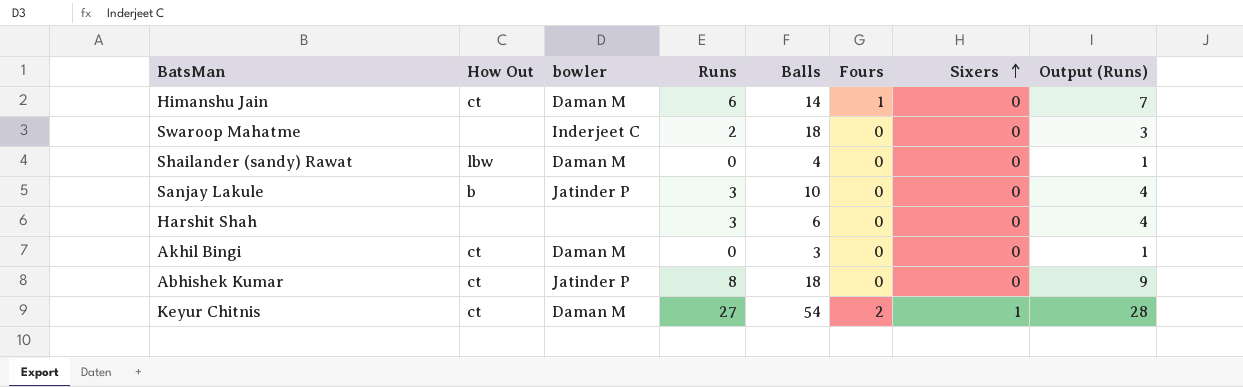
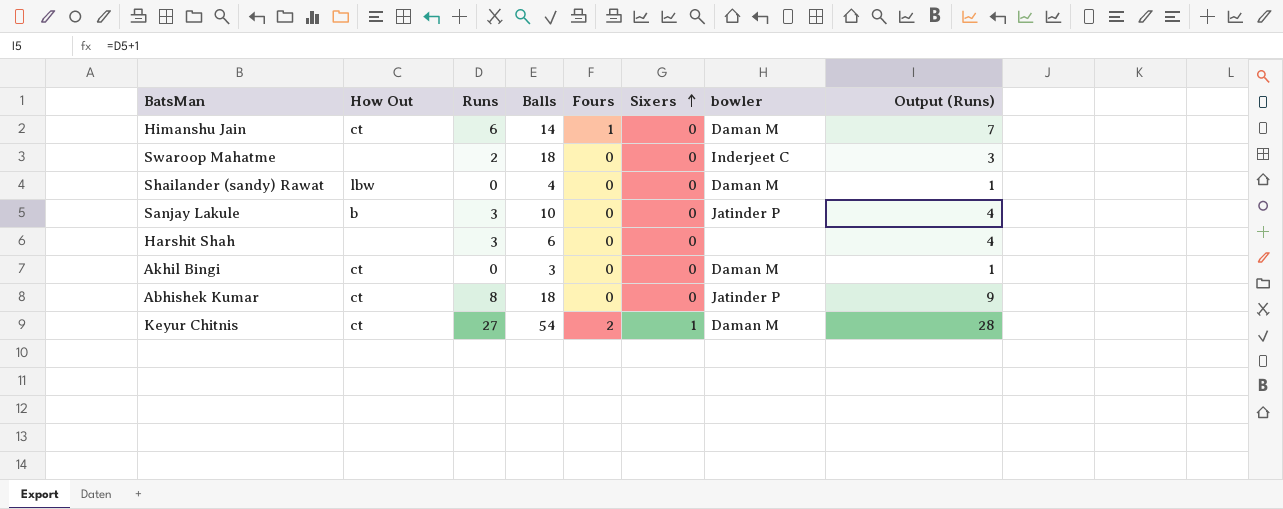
column bowler | position: 3 -> 7

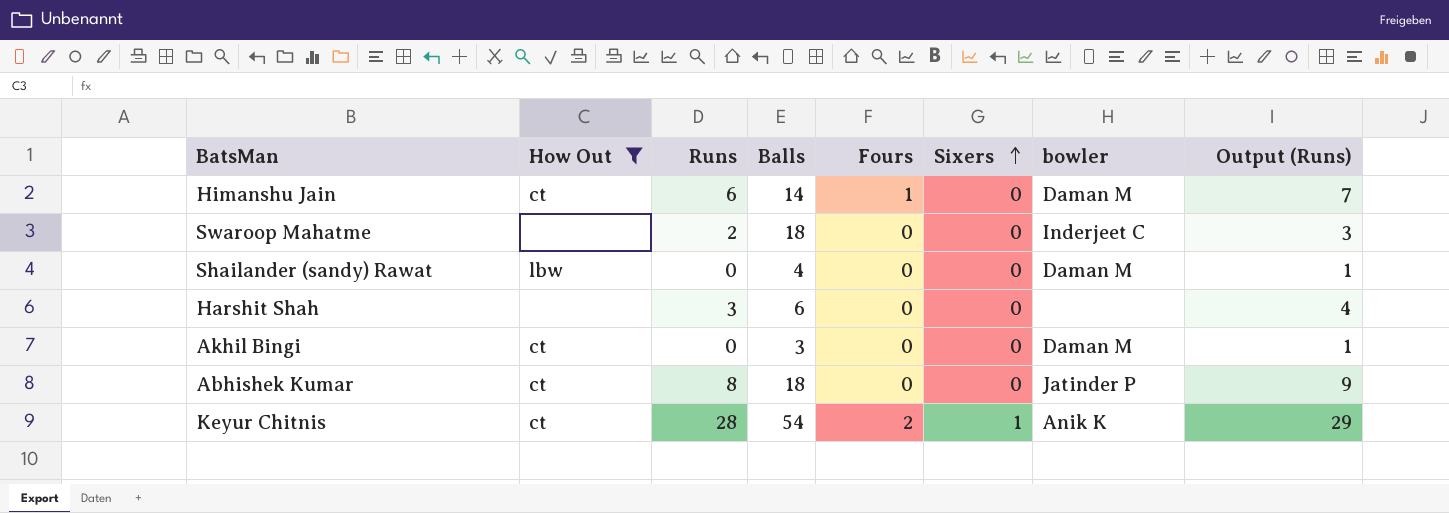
filter: none -> How Out != b
Keyur Chitnis | Runs: 27 -> 28
Keyur Chitnis | bowler: Daman M -> Anik K
Keyur Chitnis | Output (Runs): 28 -> 29

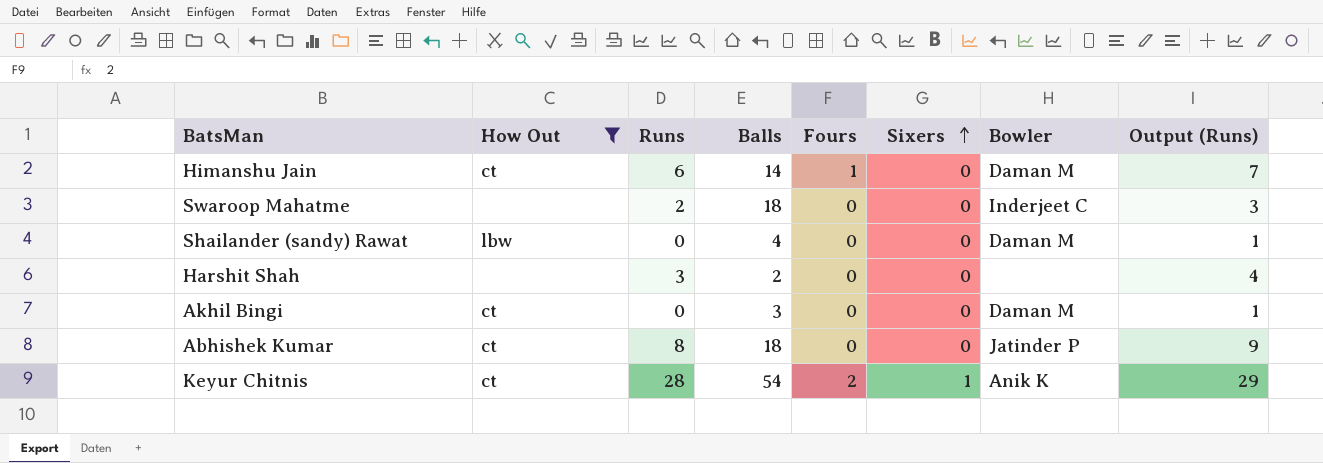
column name: bowler -> Bowler
Harshit Shah | Balls: 6 -> 2

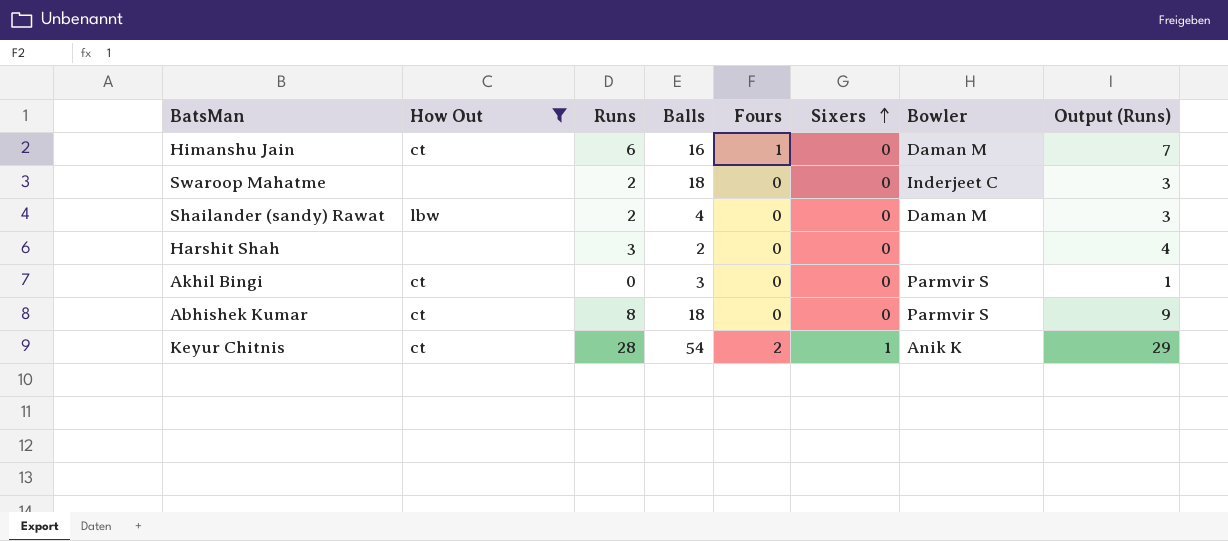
Himanshu Jain | Balls: 14 -> 16
Shailander (sandy) Rawat | Runs: 0 -> 2
Shailander (sandy) Rawat | Output (Runs): 1 -> 3
Akhil Bingi | Bowler: Daman M -> Parmvir S
Abhishek Kumar | Bowler: Jatinder P -> Parmvir S

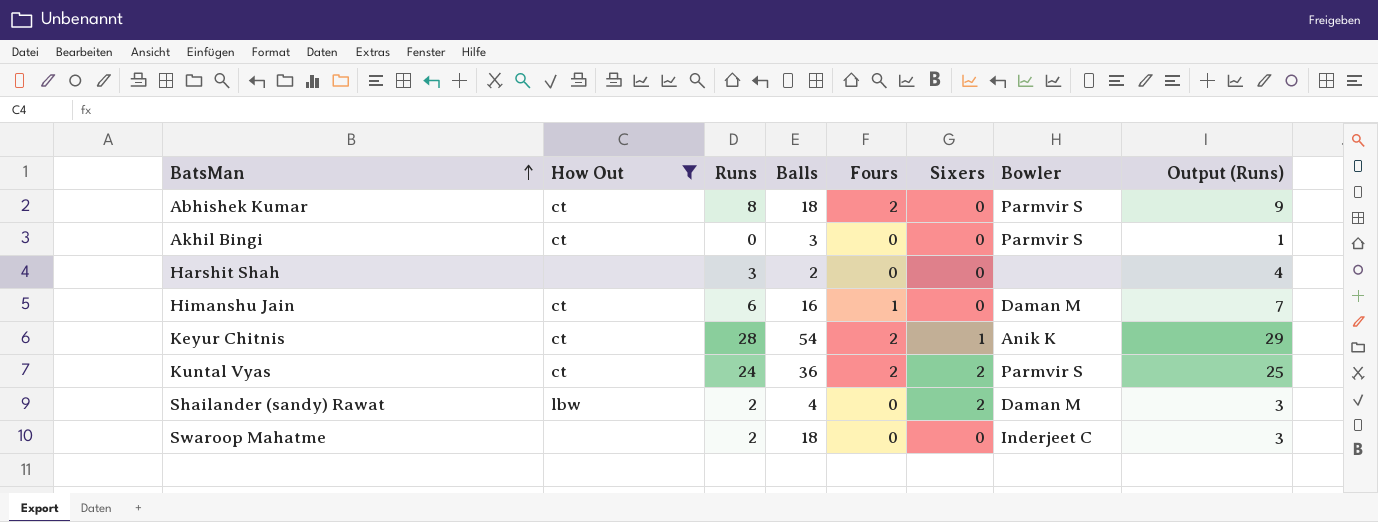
row order: Sixers ascending -> BatsMan ascending
Abhishek Kumar | Fours: 0 -> 2
row Kuntal Vyas: none -> ct | 24 | 36 | 2 | 2 | Parmvir S | 25
Shailander (sandy) Rawat | Sixers: 0 -> 2

